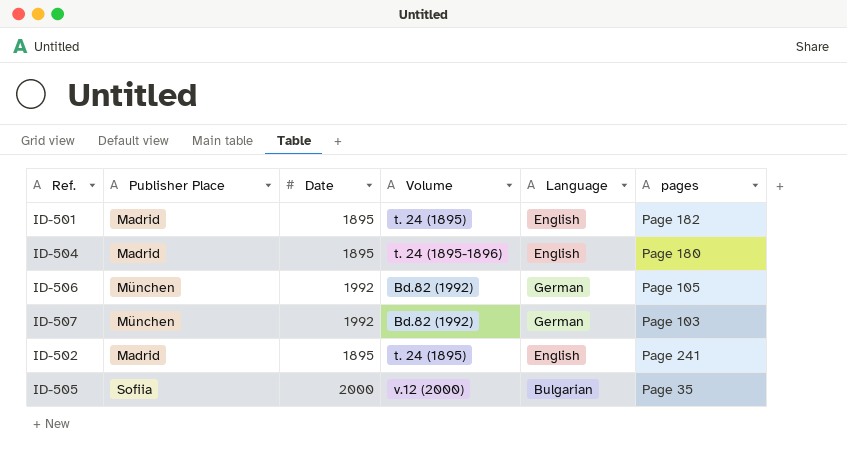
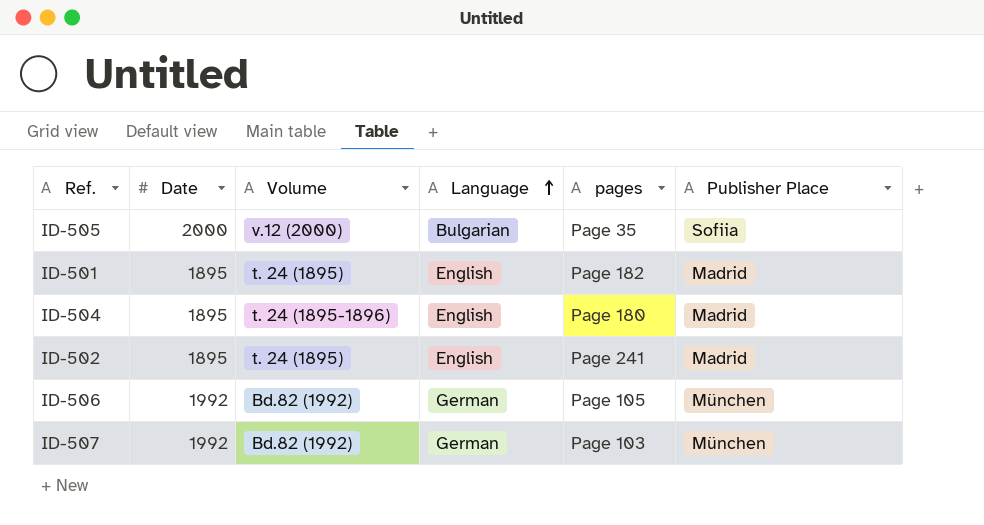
row order: none -> Language ascending
column Publisher Place | position: 2 -> 6

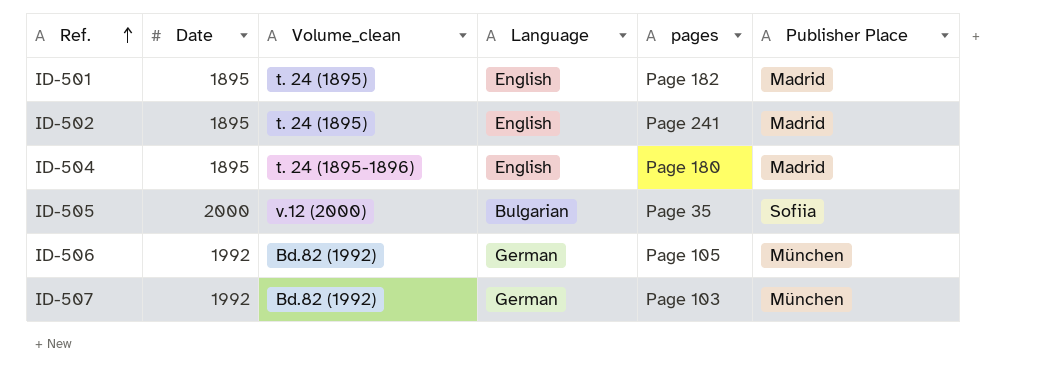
row order: Language ascending -> Ref. ascending
column name: Volume -> Volume_clean

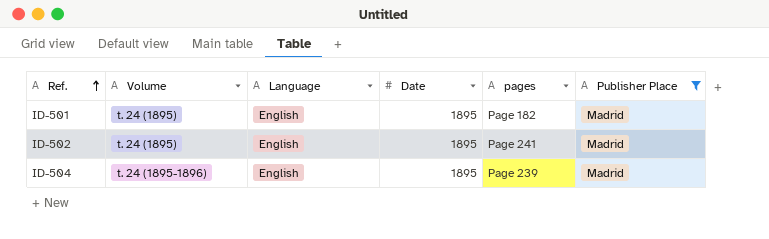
filter: none -> Publisher Place = Madrid
column name: Volume_clean -> Volume
column Date | position: 2 -> 4
ID-504 | pages: Page 180 -> Page 239

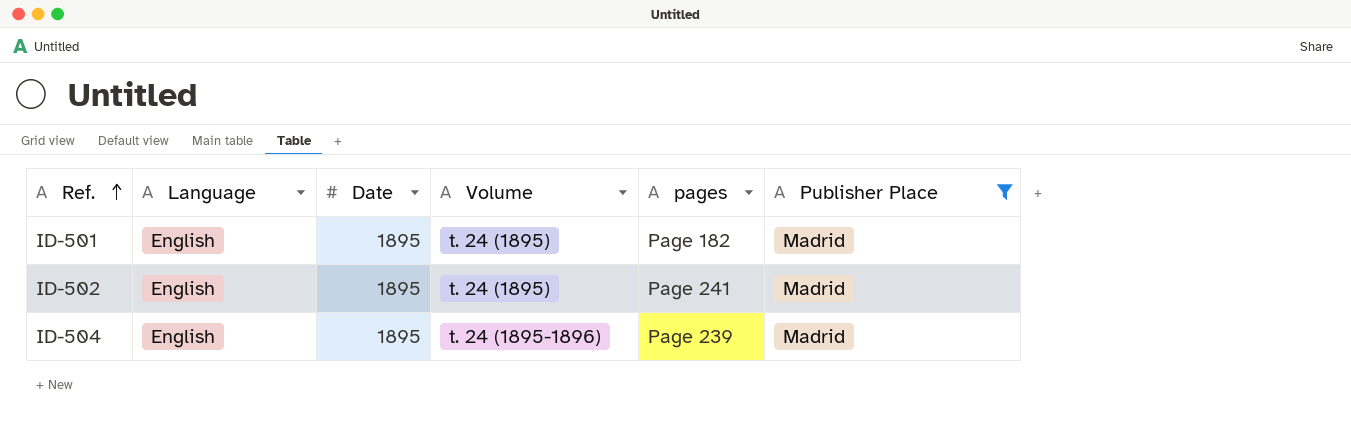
column Volume | position: 2 -> 4

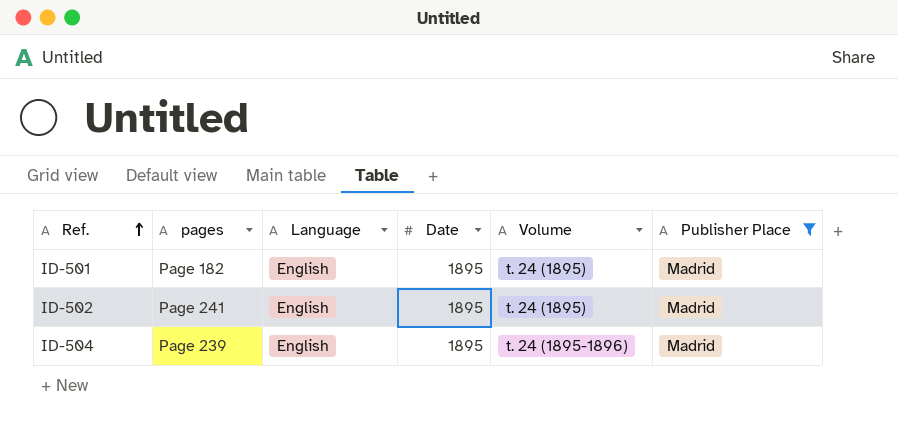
column pages | position: 5 -> 2

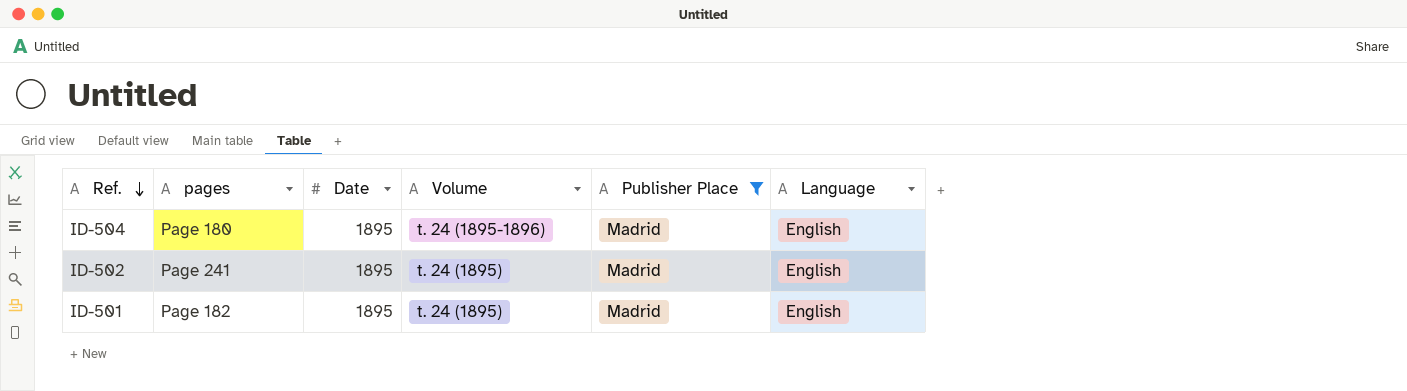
row order: Ref. ascending -> Ref. descending
column Language | position: 3 -> 6
ID-504 | pages: Page 239 -> Page 180

